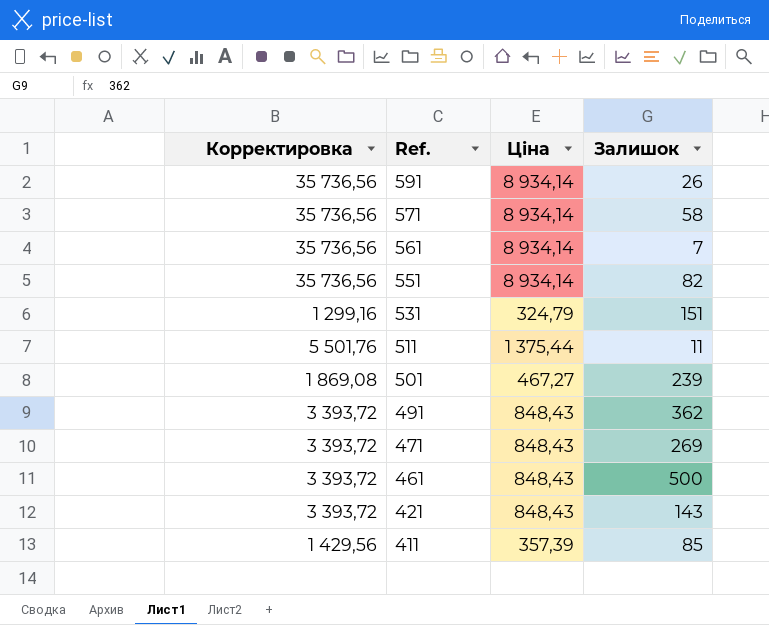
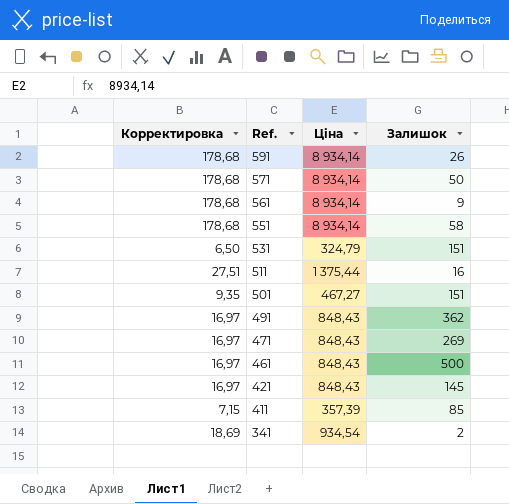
column Корректировка | formula: [Ціна] * 4 -> [Ціна] * 0,02
571 | Залишок: 58 -> 50
561 | Залишок: 7 -> 9
551 | Залишок: 82 -> 58
511 | Залишок: 11 -> 16
501 | Залишок: 239 -> 151
421 | Залишок: 143 -> 145
row 341: none -> 18,69 | 934,54 | 2

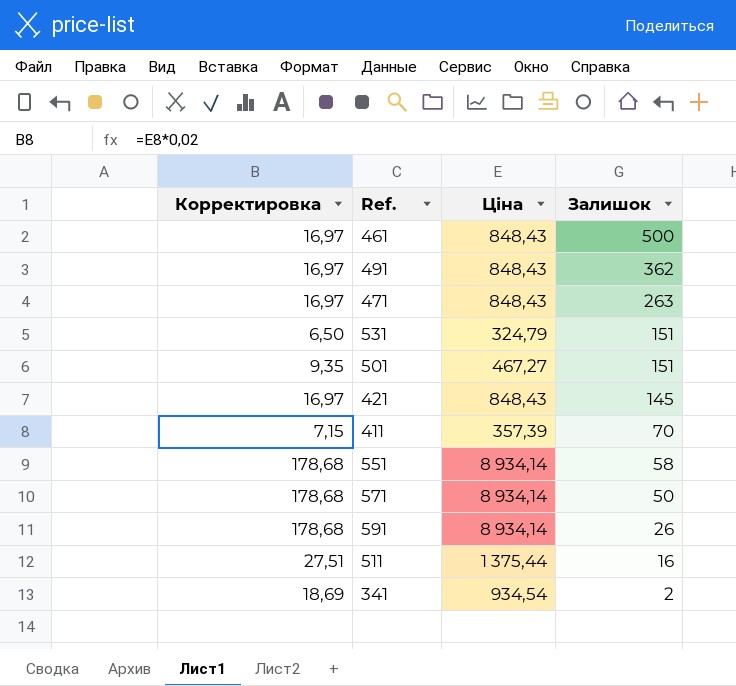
row order: Ref. descending -> Залишок descending
row 561: 178,68 | 8 934,14 | 9 -> none
471 | Залишок: 269 -> 263
411 | Залишок: 85 -> 70

